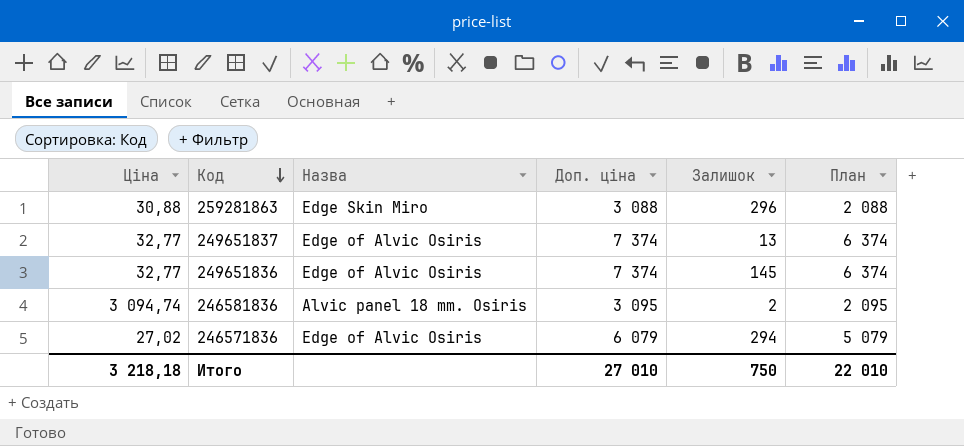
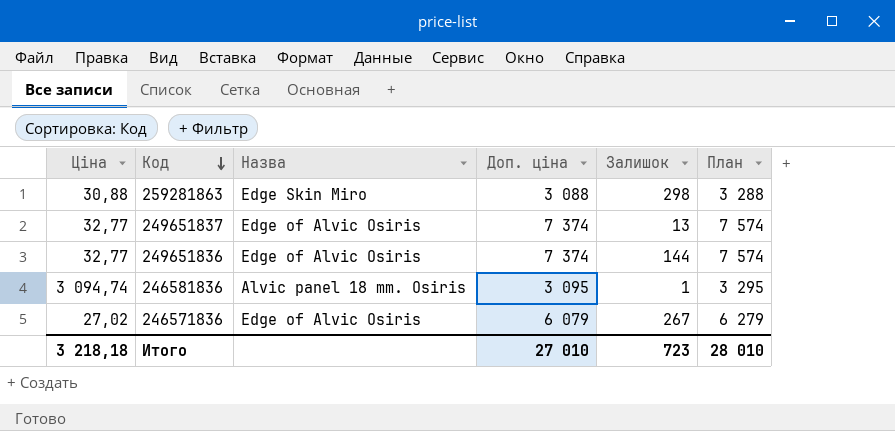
column План | formula: [Доп. ціна] - 1000 -> [Доп. ціна] + 200
259281863 | Залишок: 296 -> 298
249651836 | Залишок: 145 -> 144
246581836 | Залишок: 2 -> 1
246571836 | Залишок: 294 -> 267
Итого | Залишок: 750 -> 723
Итого | План: 22 010 -> 28 010

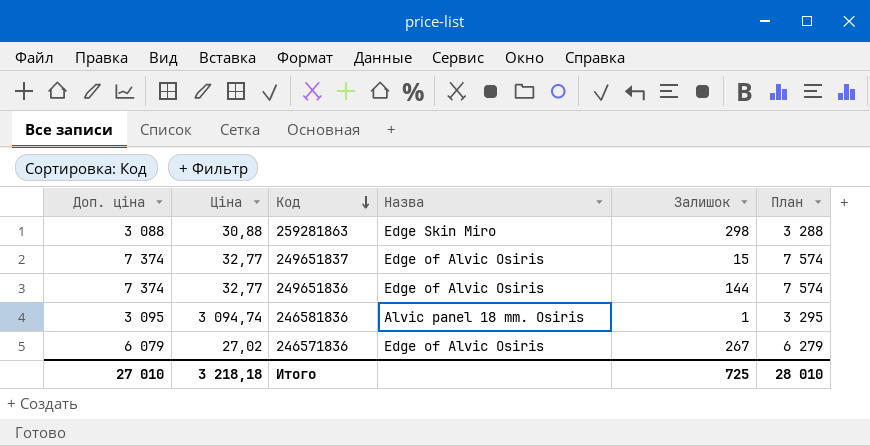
column Доп. ціна | position: 4 -> 1
249651837 | Залишок: 13 -> 15
Итого | Залишок: 723 -> 725

